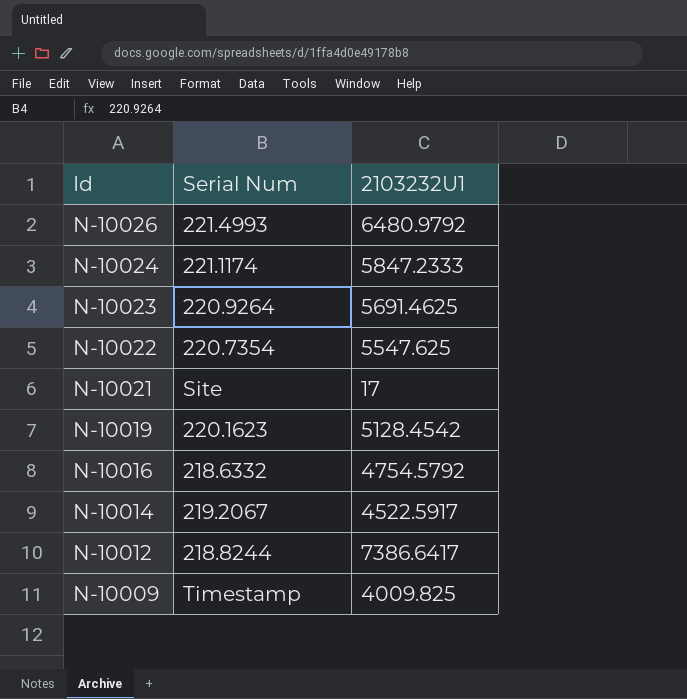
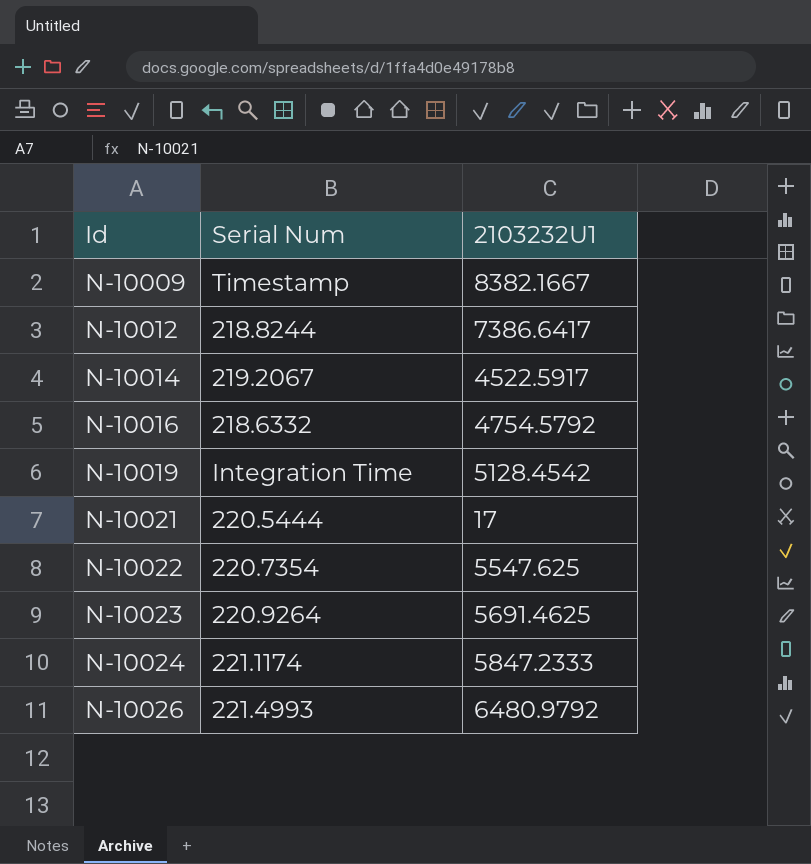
row order: Id descending -> Id ascending
N-10009 | 2103232U1: 4009.825 -> 8382.1667
N-10019 | Serial Num: 220.1623 -> Integration Time
N-10021 | Serial Num: Site -> 220.5444

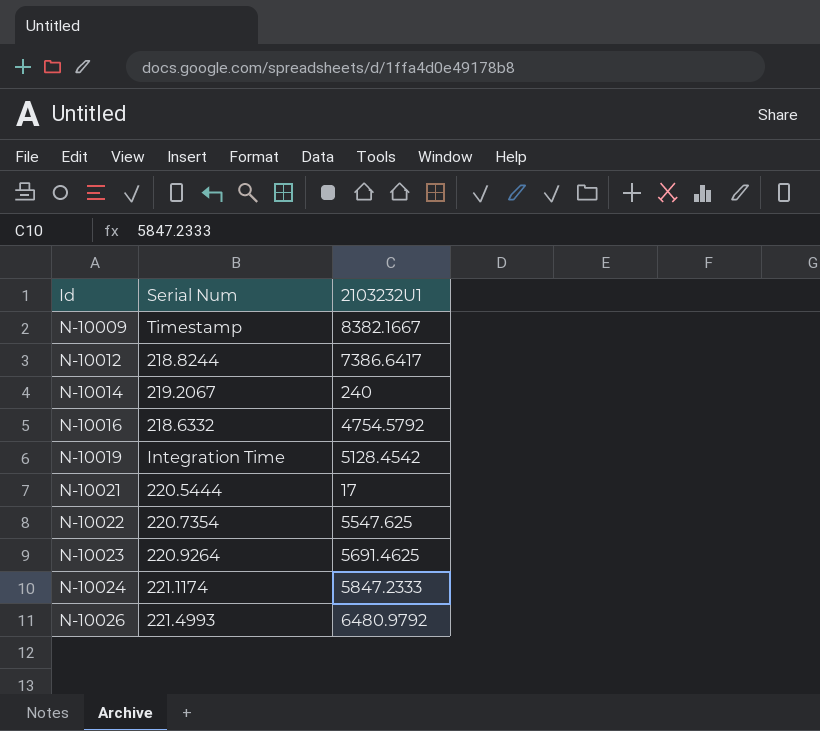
N-10014 | 2103232U1: 4522.5917 -> 240

